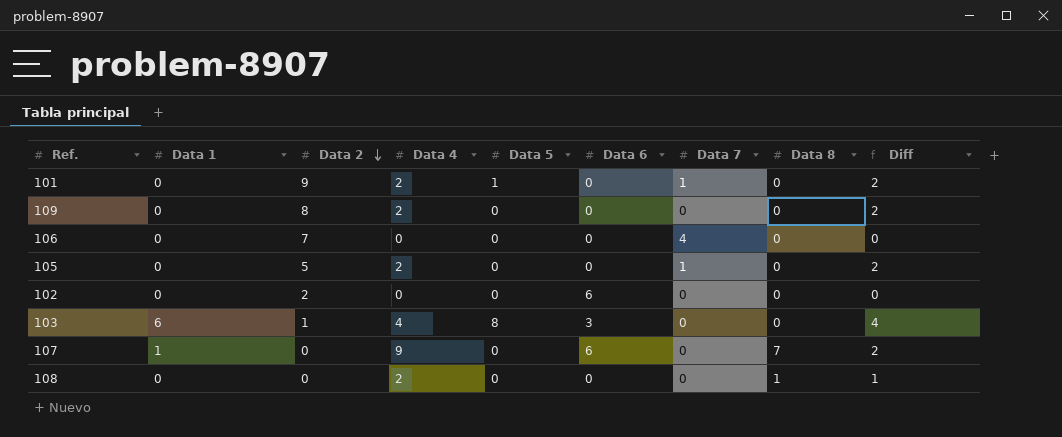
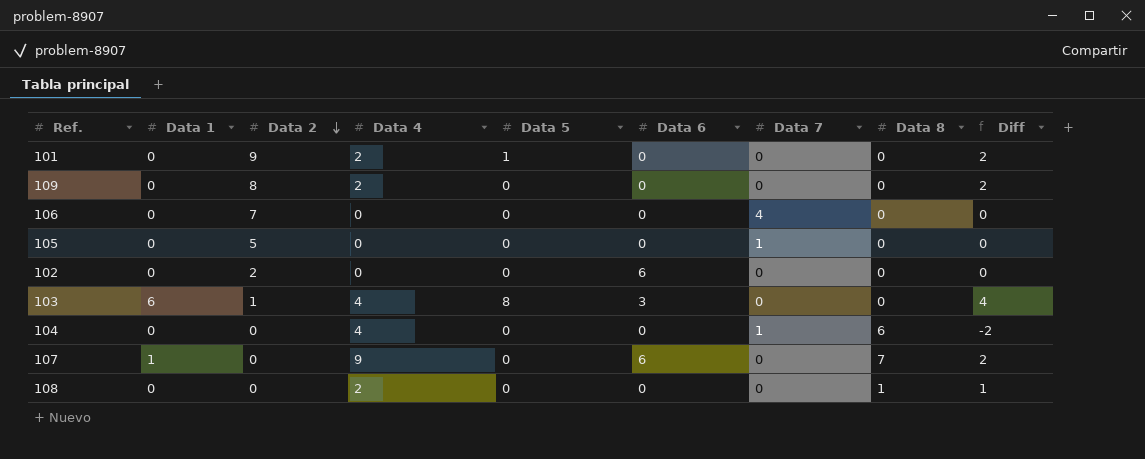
101 | Data 7: 1 -> 0
105 | Data 4: 2 -> 0
105 | Diff: 2 -> 0
row 104: none -> 0 | 0 | 4 | 0 | 0 | 1 | 6 | -2

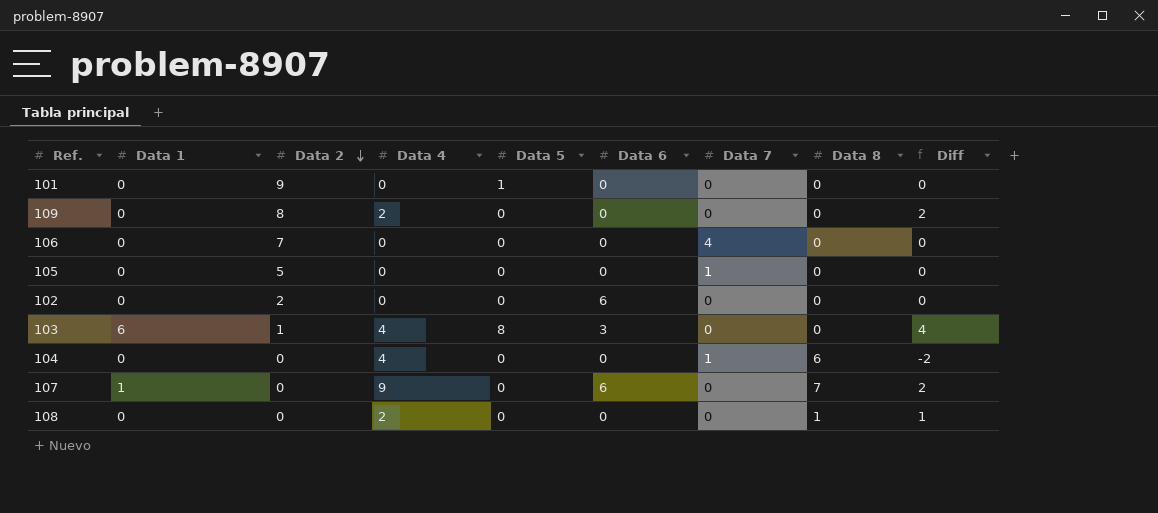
101 | Data 4: 2 -> 0
101 | Diff: 2 -> 0

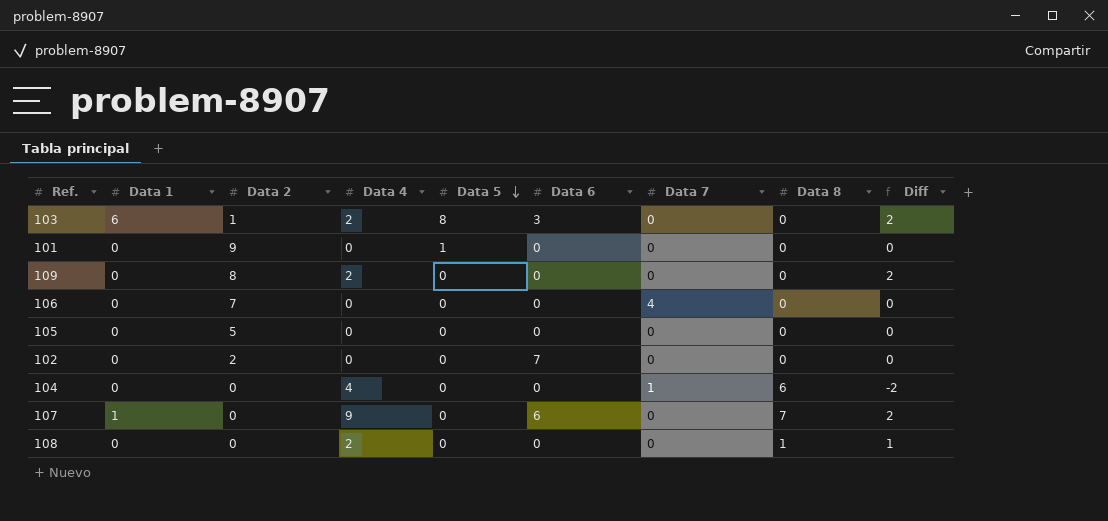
row order: Data 2 descending -> Data 5 descending
103 | Data 4: 4 -> 2
103 | Diff: 4 -> 2
105 | Data 7: 1 -> 0
102 | Data 6: 6 -> 7

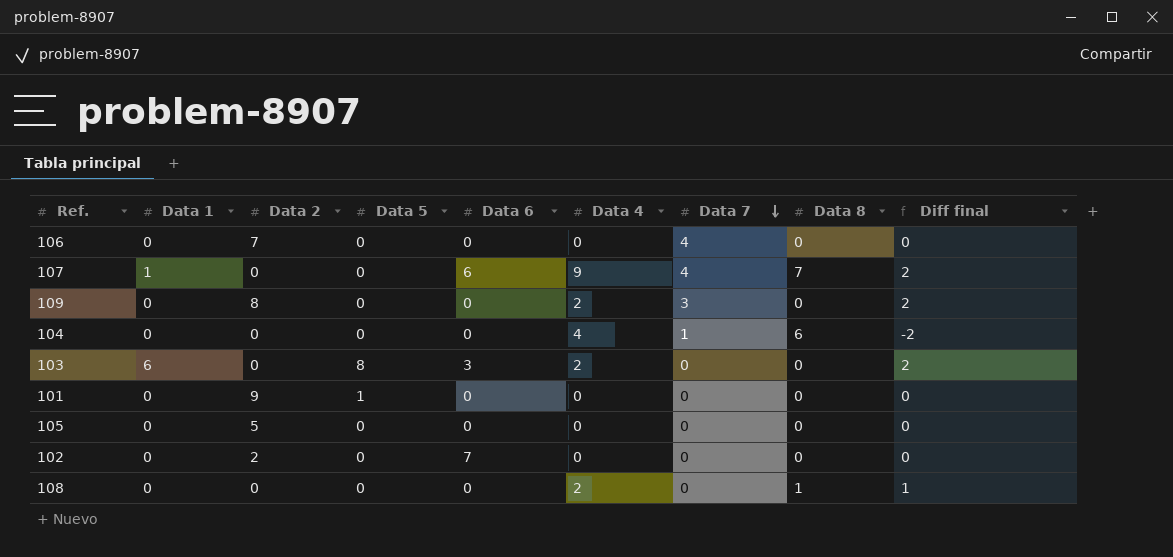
row order: Data 5 descending -> Data 7 descending
column Data 4 | position: 4 -> 6
column name: Diff -> Diff final
107 | Data 7: 0 -> 4
109 | Data 7: 0 -> 3
103 | Data 2: 1 -> 0

